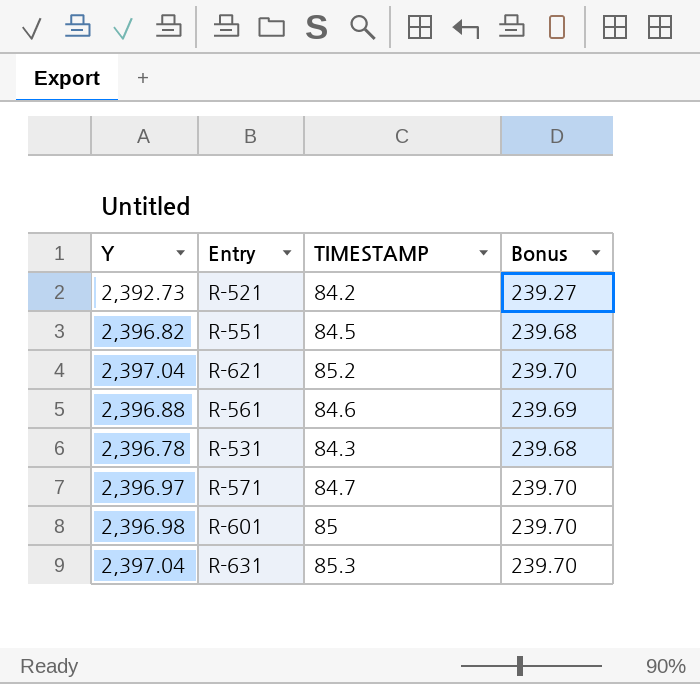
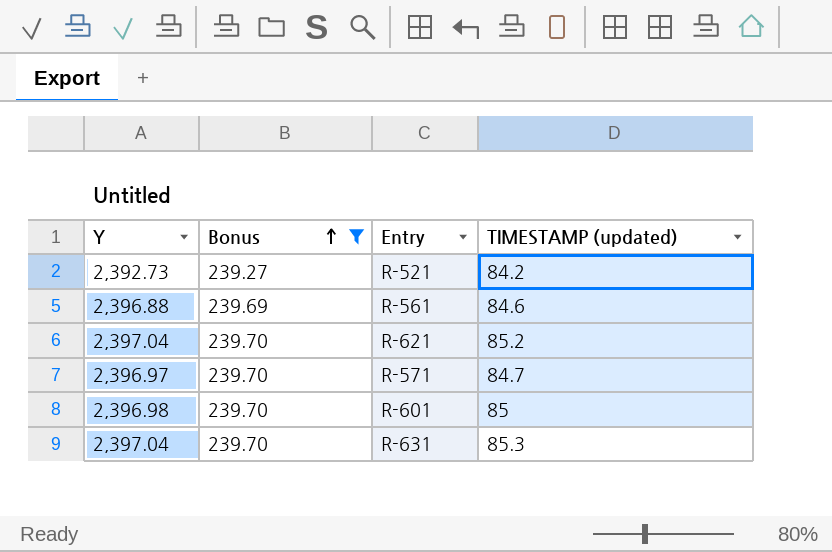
filter: none -> Bonus != 239.68
row order: none -> Bonus ascending
column Bonus | position: 4 -> 2
column name: TIMESTAMP -> TIMESTAMP (updated)

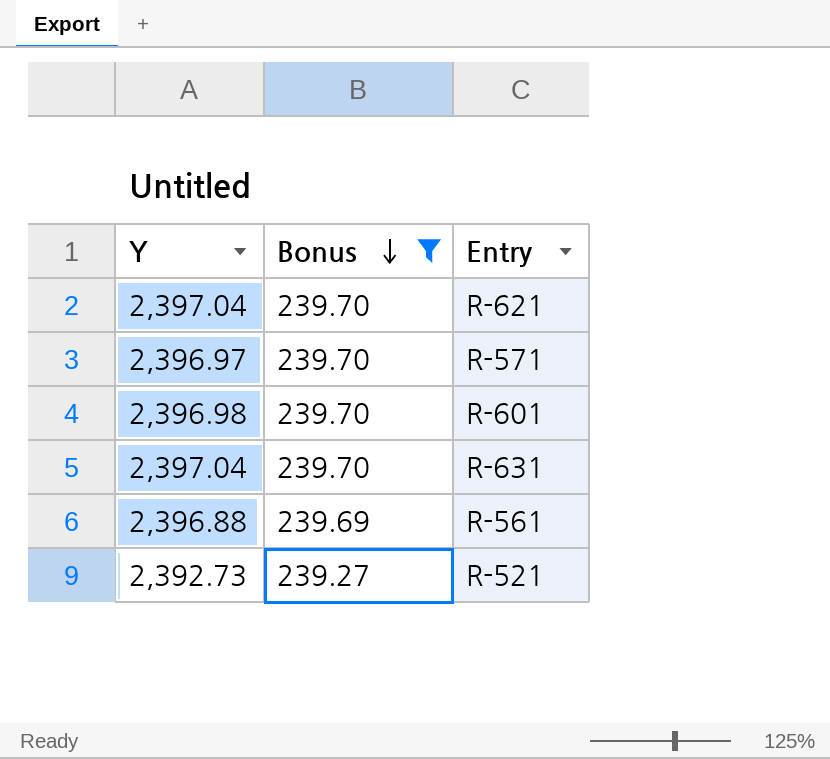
row order: Bonus ascending -> Bonus descending
column TIMESTAMP (updated) | position: 4 -> none

